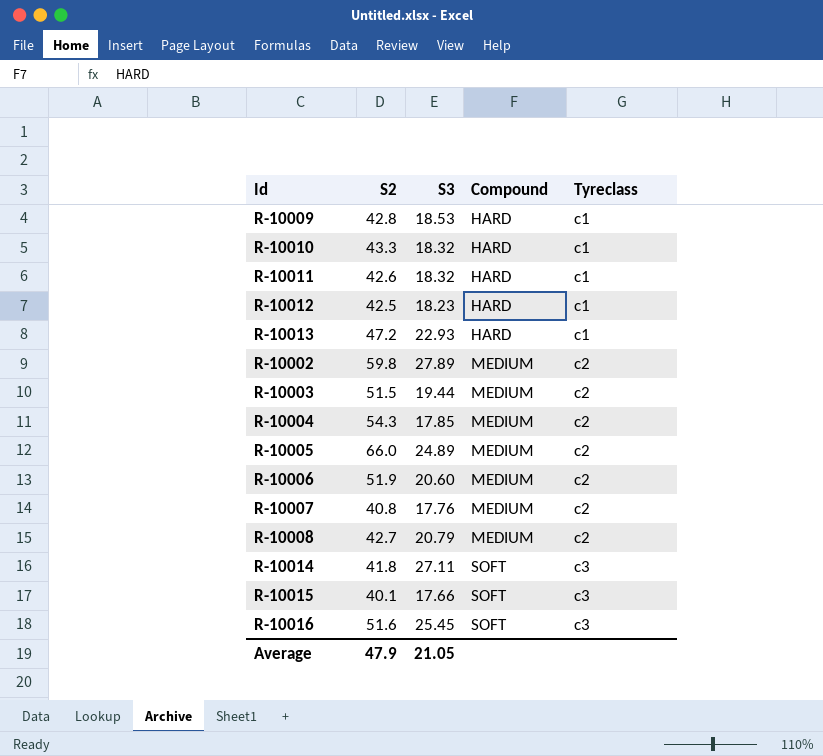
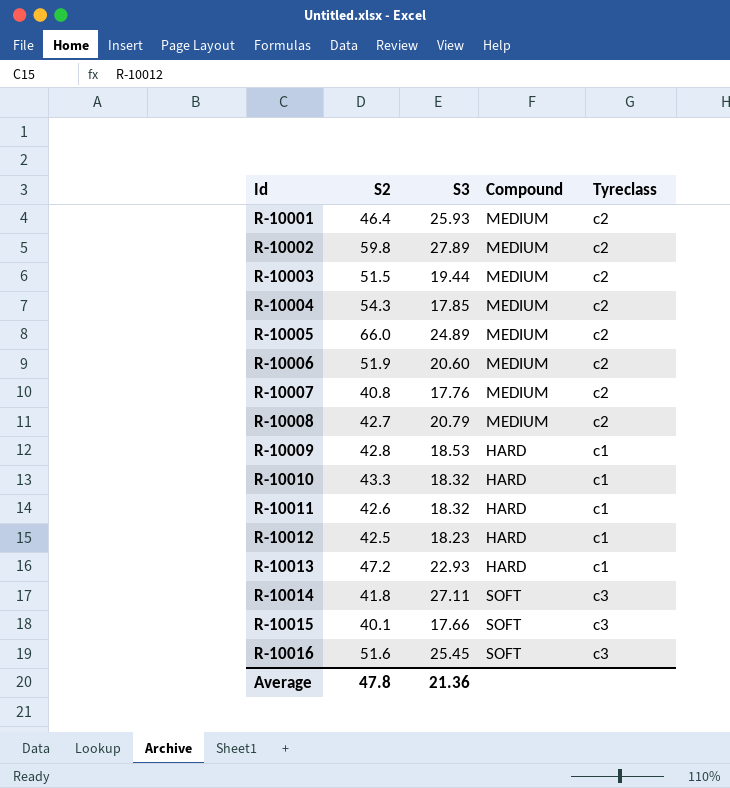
row order: Compound ascending -> Id ascending
row R-10001: none -> 46.4 | 25.93 | MEDIUM | c2
Average | S2: 47.9 -> 47.8
Average | S3: 21.05 -> 21.36

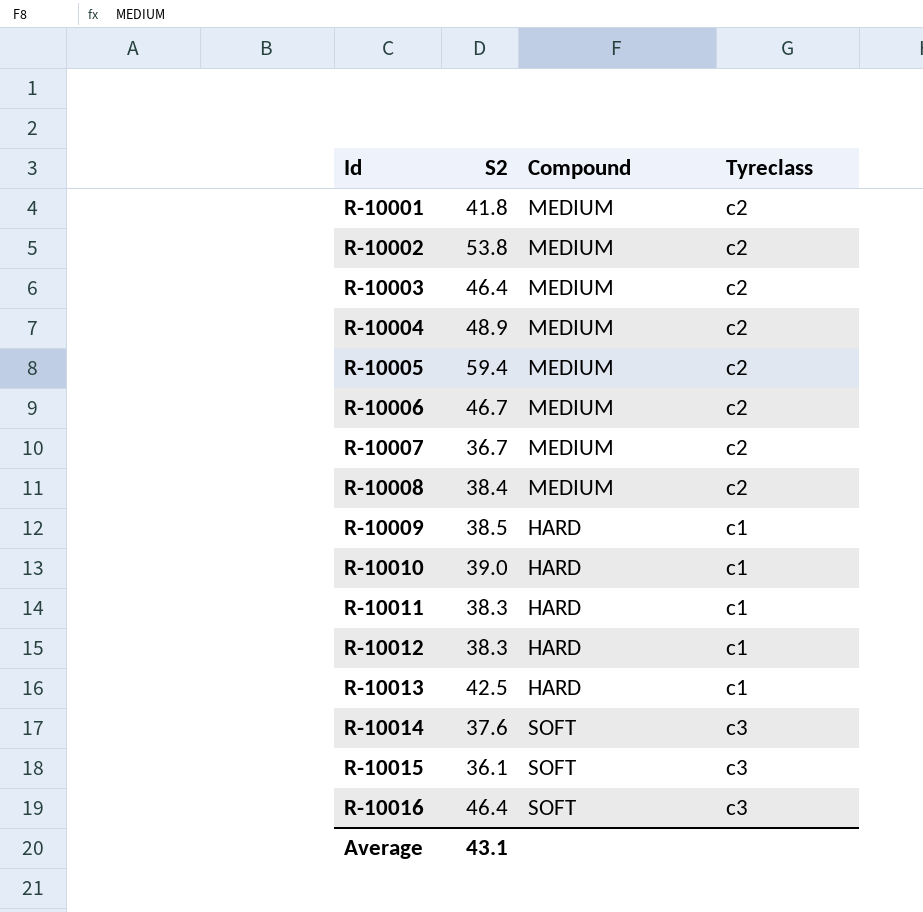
column S3 | position: 3 -> none
R-10001 | S2: 46.4 -> 41.8
R-10002 | S2: 59.8 -> 53.8
R-10003 | S2: 51.5 -> 46.4
R-10004 | S2: 54.3 -> 48.9
R-10005 | S2: 66.0 -> 59.4
R-10006 | S2: 51.9 -> 46.7
R-10007 | S2: 40.8 -> 36.7
R-10008 | S2: 42.7 -> 38.4
R-10009 | S2: 42.8 -> 38.5
R-10010 | S2: 43.3 -> 39.0
R-10011 | S2: 42.6 -> 38.3
R-10012 | S2: 42.5 -> 38.3
R-10013 | S2: 47.2 -> 42.5
R-10014 | S2: 41.8 -> 37.6
R-10015 | S2: 40.1 -> 36.1
R-10016 | S2: 51.6 -> 46.4
Average | S2: 47.8 -> 43.1

